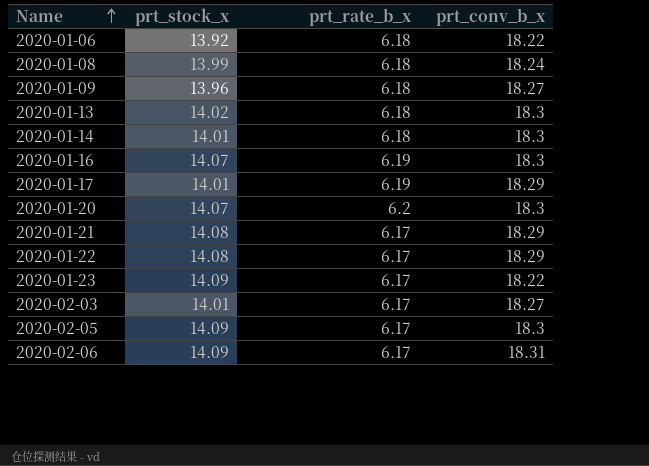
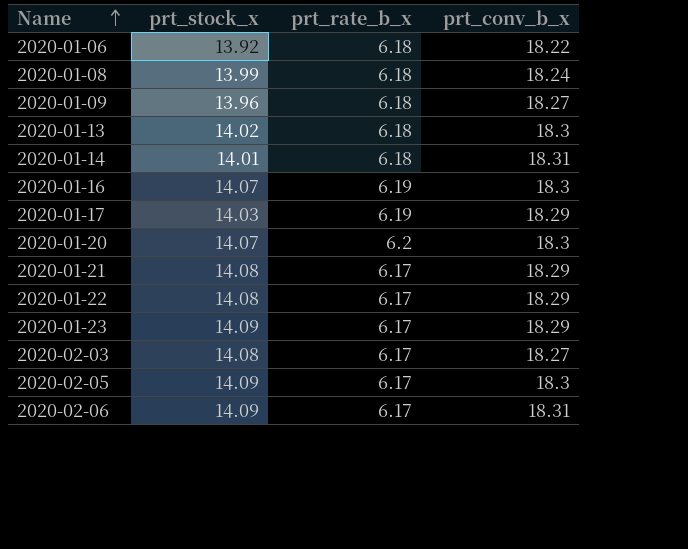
2020-01-14 | prt_conv_b_x: 18.3 -> 18.31
2020-01-17 | prt_stock_x: 14.01 -> 14.03
2020-01-23 | prt_conv_b_x: 18.22 -> 18.29
2020-02-03 | prt_stock_x: 14.01 -> 14.08

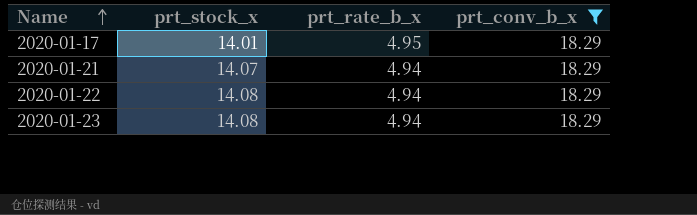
filter: none -> prt_conv_b_x = 18.29
2020-01-17 | prt_stock_x: 14.03 -> 14.01
2020-01-17 | prt_rate_b_x: 6.19 -> 4.95
2020-01-21 | prt_stock_x: 14.08 -> 14.07
2020-01-21 | prt_rate_b_x: 6.17 -> 4.94
2020-01-22 | prt_rate_b_x: 6.17 -> 4.94
2020-01-23 | prt_stock_x: 14.09 -> 14.08
2020-01-23 | prt_rate_b_x: 6.17 -> 4.94

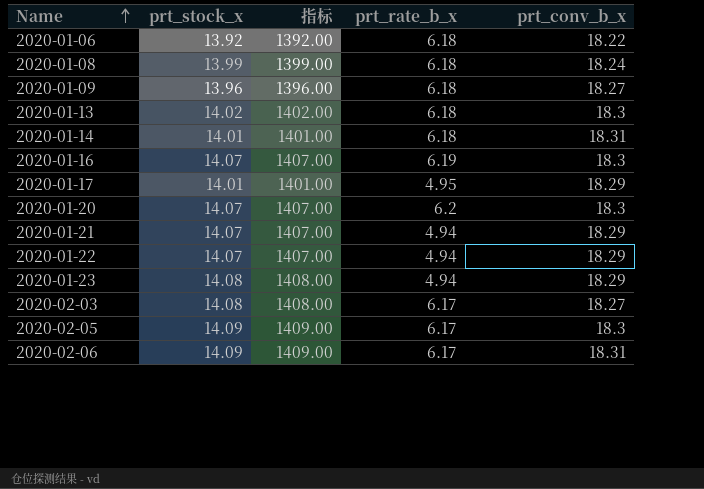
filter: prt_conv_b_x = 18.29 -> none
column 指标 | formula: none -> [prt_stock_x] * 100
2020-01-22 | prt_stock_x: 14.08 -> 14.07

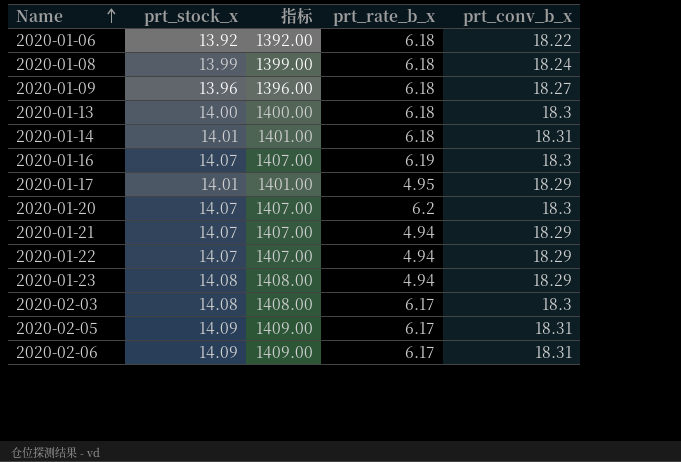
2020-01-13 | prt_stock_x: 14.02 -> 14.00
2020-01-13 | 指标: 1402.00 -> 1400.00
2020-02-03 | prt_conv_b_x: 18.27 -> 18.3
2020-02-05 | prt_conv_b_x: 18.3 -> 18.31

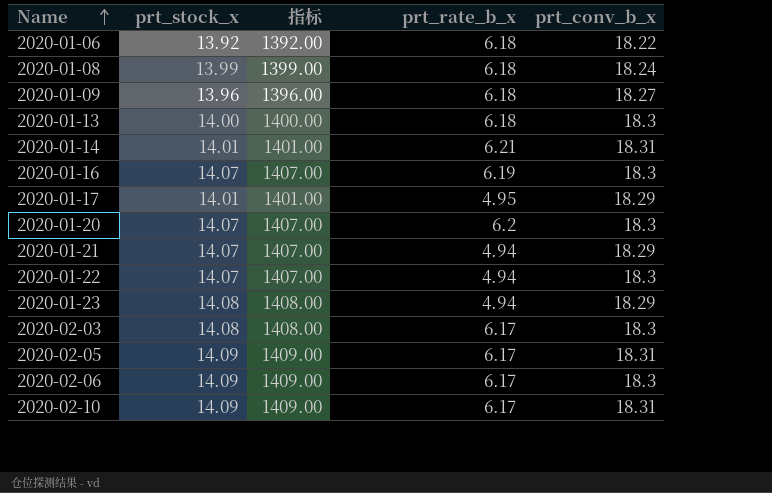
2020-01-14 | prt_rate_b_x: 6.18 -> 6.21
2020-01-22 | prt_conv_b_x: 18.29 -> 18.3
2020-02-06 | prt_conv_b_x: 18.31 -> 18.3
row 2020-02-10: none -> 14.09 | 1409.00 | 6.17 | 18.31

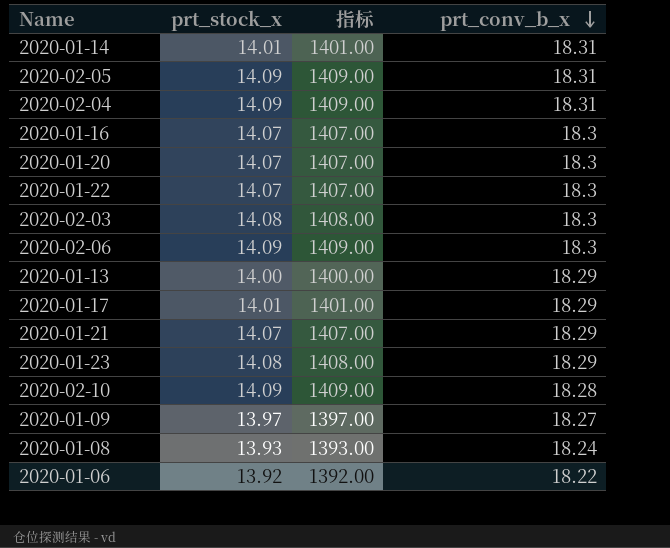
row order: Name ascending -> prt_conv_b_x descending
column prt_rate_b_x | position: 4 -> none
row 2020-02-04: none -> 14.09 | 1409.00 | 18.31
2020-01-13 | prt_conv_b_x: 18.3 -> 18.29
2020-02-10 | prt_conv_b_x: 18.31 -> 18.28
2020-01-09 | prt_stock_x: 13.96 -> 13.97
2020-01-09 | 指标: 1396.00 -> 1397.00
2020-01-08 | prt_stock_x: 13.99 -> 13.93
2020-01-08 | 指标: 1399.00 -> 1393.00

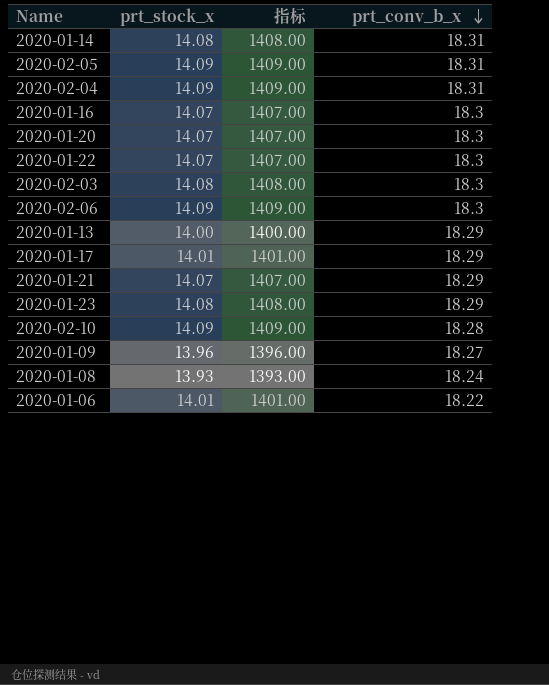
2020-01-14 | prt_stock_x: 14.01 -> 14.08
2020-01-14 | 指标: 1401.00 -> 1408.00
2020-01-09 | prt_stock_x: 13.97 -> 13.96
2020-01-09 | 指标: 1397.00 -> 1396.00
2020-01-06 | prt_stock_x: 13.92 -> 14.01
2020-01-06 | 指标: 1392.00 -> 1401.00

